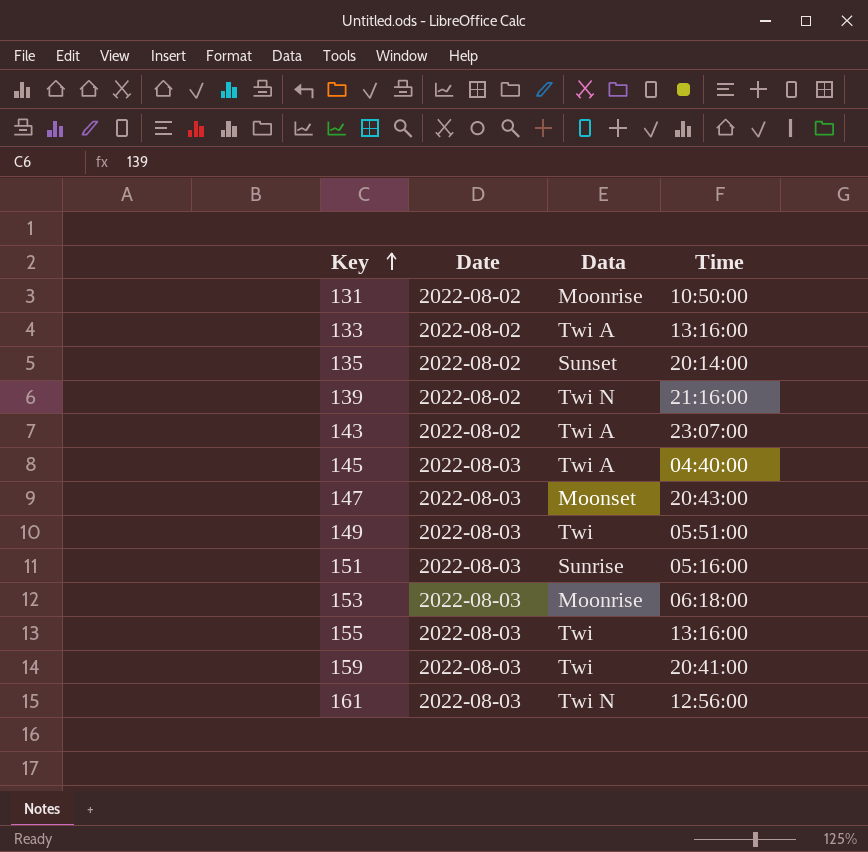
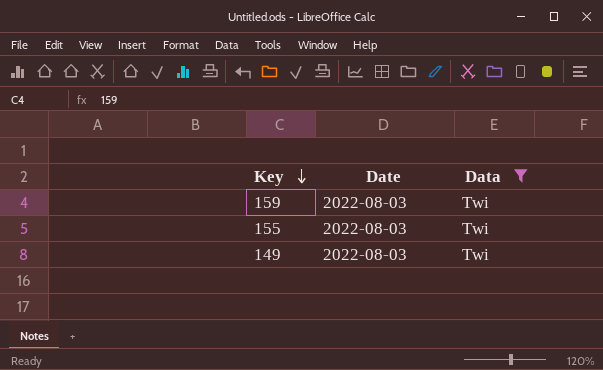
filter: none -> Data = Twi
row order: Key ascending -> Key descending
column Time | position: 4 -> none

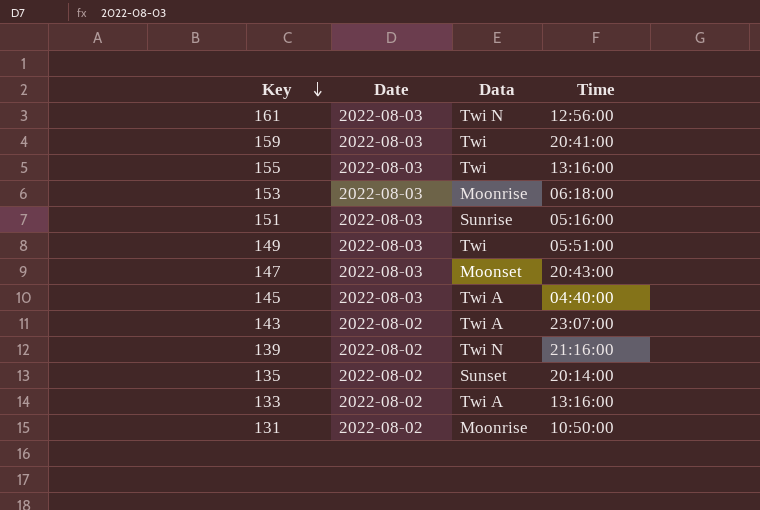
filter: Data = Twi -> none
column Time | position: none -> 4

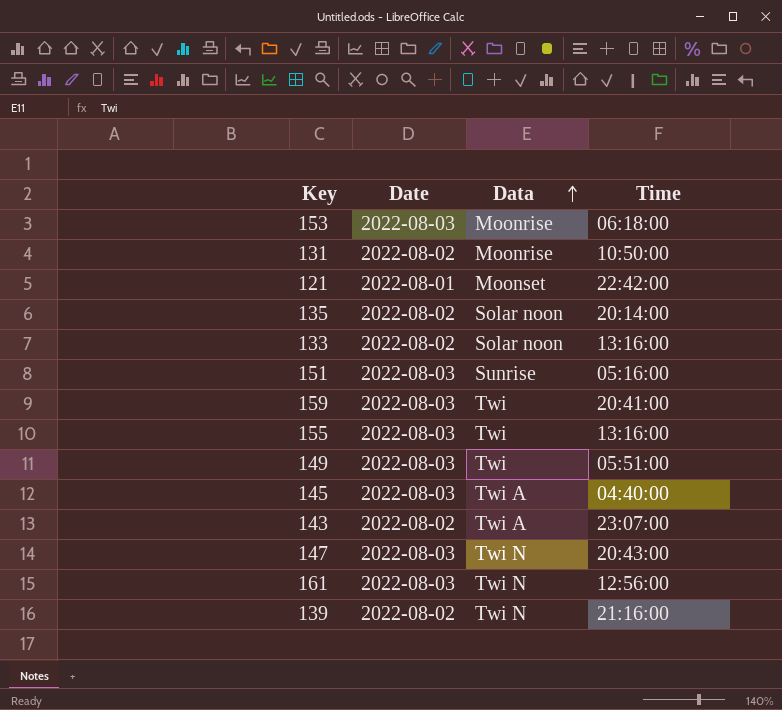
row order: Key descending -> Data ascending
row 121: none -> 2022-08-01 | Moonset | 22:42:00
135 | Data: Sunset -> Solar noon
133 | Data: Twi A -> Solar noon
147 | Data: Moonset -> Twi N

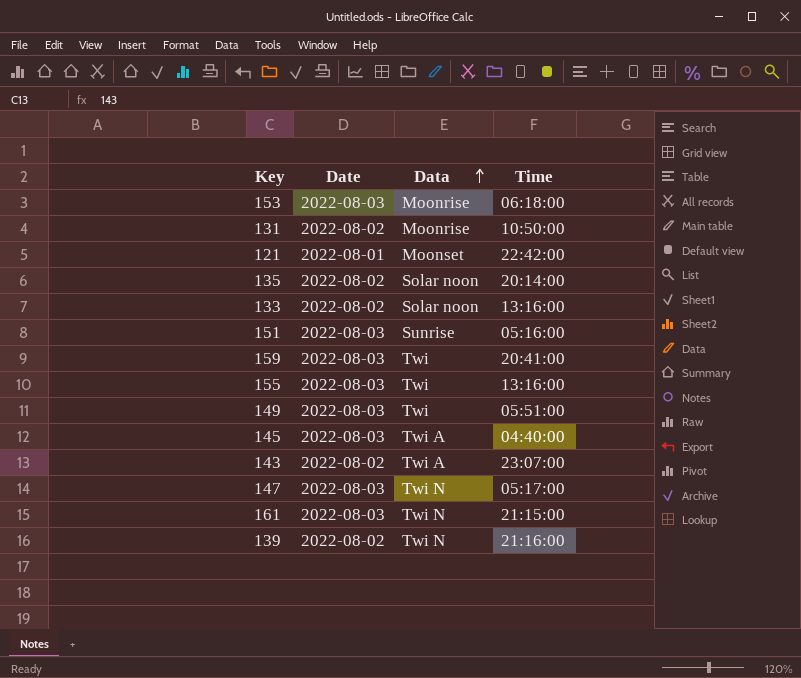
147 | Time: 20:43:00 -> 05:17:00
161 | Time: 12:56:00 -> 21:15:00

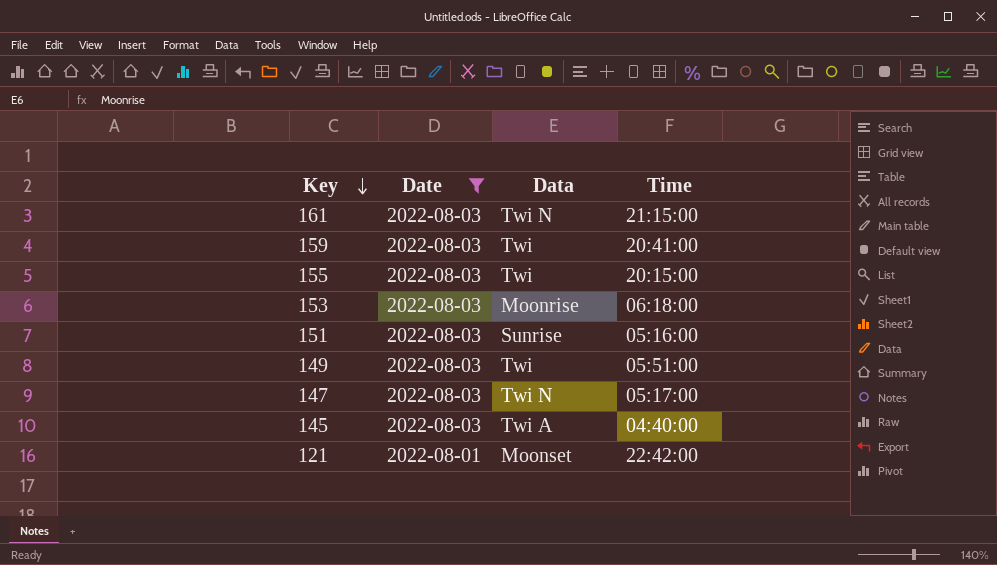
filter: none -> Date != 2022-08-02
row order: Data ascending -> Key descending
155 | Time: 13:16:00 -> 20:15:00

